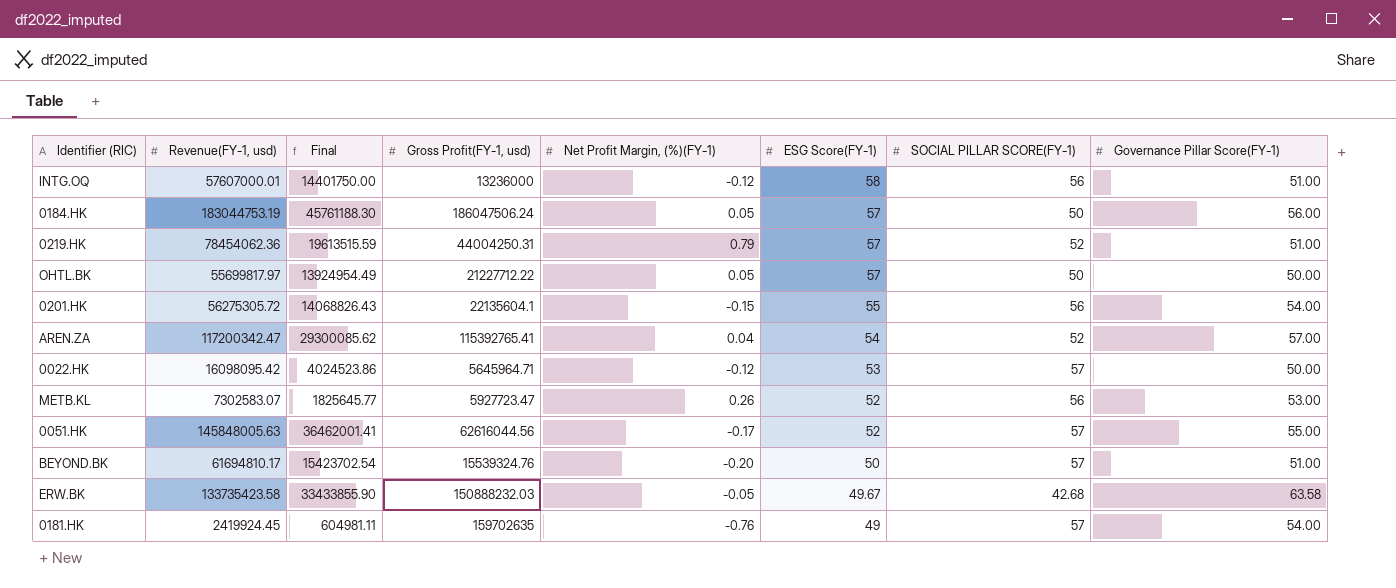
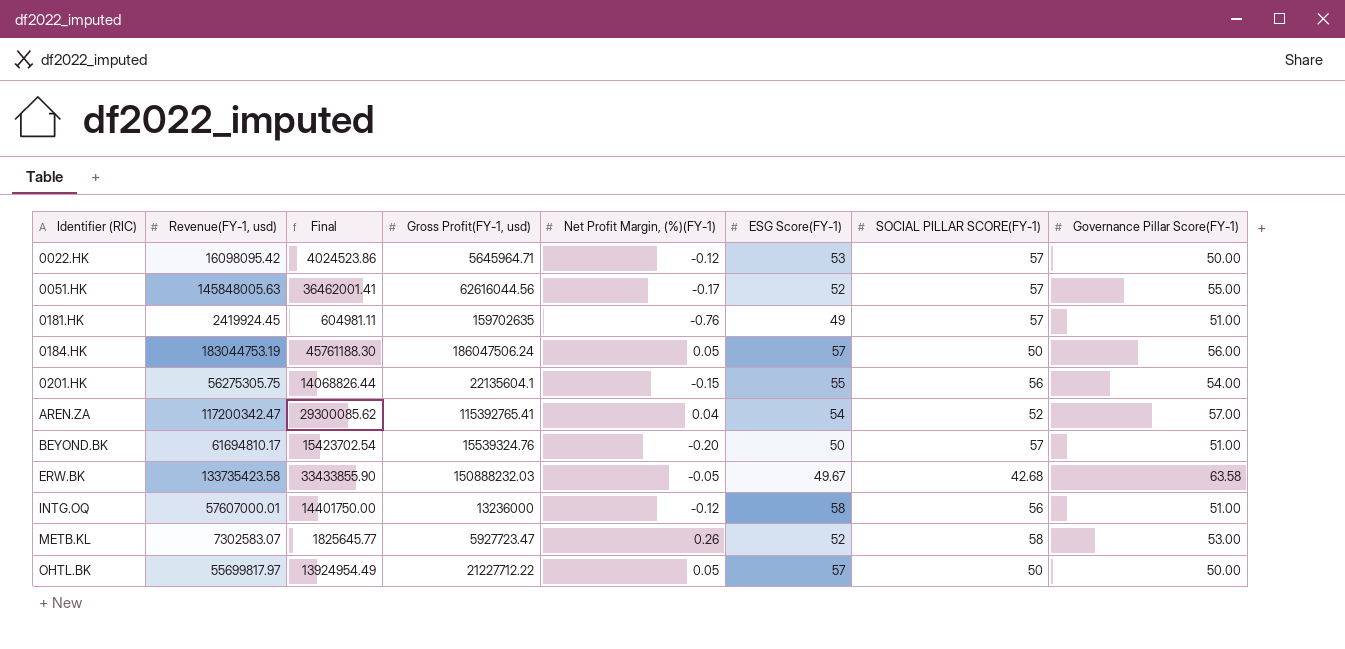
row order: ESG Score(FY-1) descending -> Identifier (RIC) ascending
row 0219.HK: 78454062.36 | 19613515.59 | 44004250.31 | 0.79 | 57 | 52 | 51.00 -> none
0181.HK | Governance Pillar Score(FY-1): 54.00 -> 51.00
0201.HK | Revenue(FY-1, usd): 56275305.72 -> 56275305.75
0201.HK | Final: 14068826.43 -> 14068826.44
METB.KL | SOCIAL PILLAR SCORE(FY-1): 56 -> 58

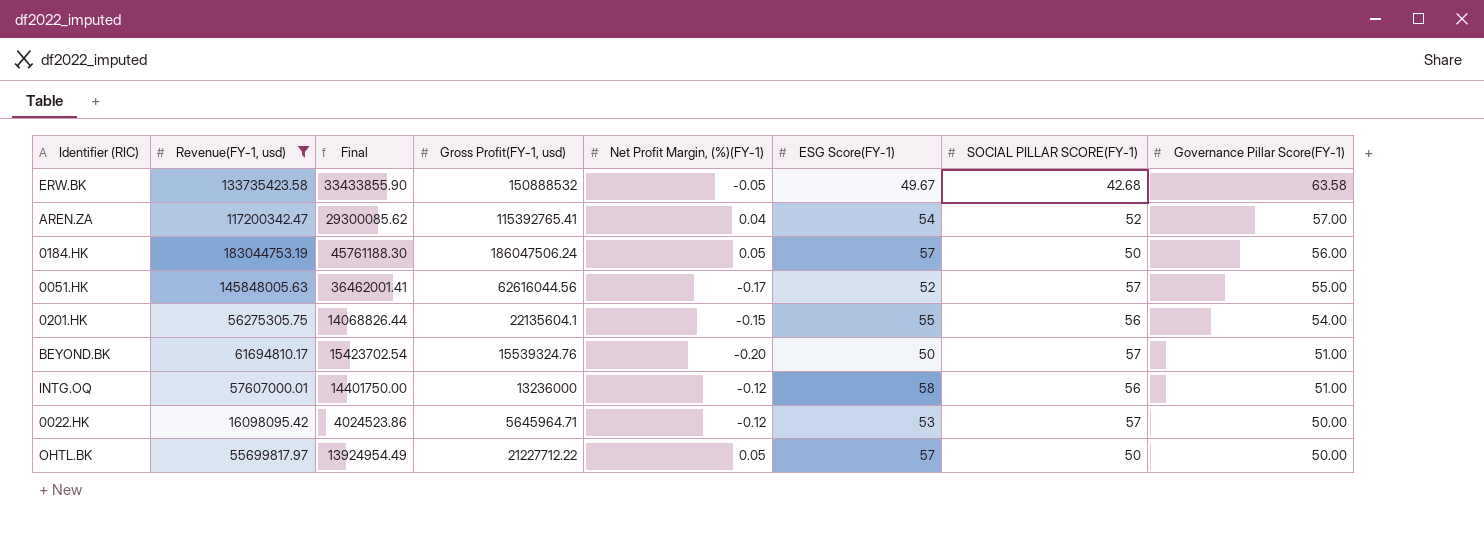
filter: none -> Revenue(FY-1, usd) >= 16098095.42
row order: Identifier (RIC) ascending -> Governance Pillar Score(FY-1) descending
ERW.BK | Gross Profit(FY-1, usd): 150888232.03 -> 150888532

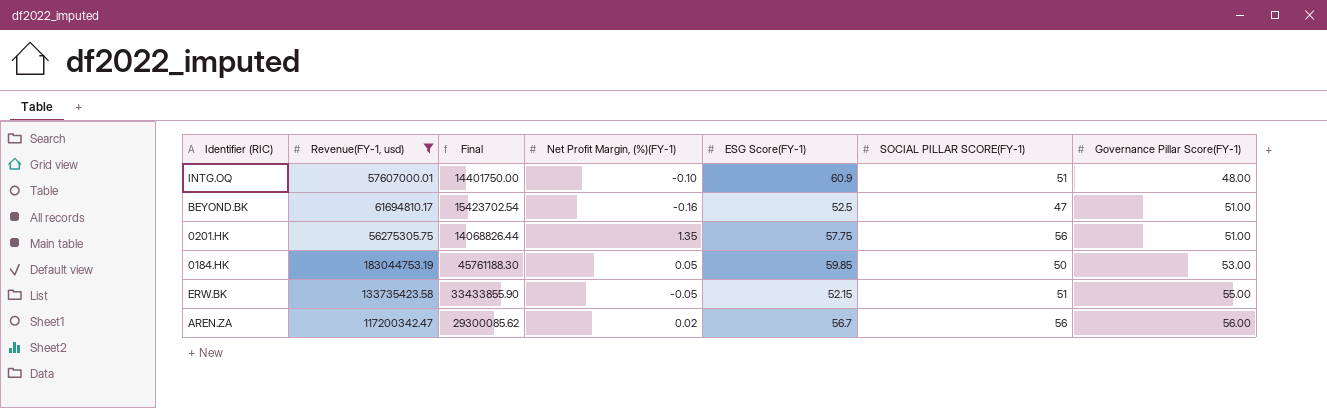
row order: Governance Pillar Score(FY-1) descending -> Governance Pillar Score(FY-1) ascending
column Gross Profit(FY-1, usd) | position: 4 -> none
row 0051.HK: 145848005.63 | 36462001.41 | 62616044.56 | -0.17 | 52 | 57 | 55.00 -> none
row 0022.HK: 16098095.42 | 4024523.86 | 5645964.71 | -0.12 | 53 | 57 | 50.00 -> none
row OHTL.BK: 55699817.97 | 13924954.49 | 21227712.22 | 0.05 | 57 | 50 | 50.00 -> none
INTG.OQ | Net Profit Margin, (%)(FY-1): -0.12 -> -0.10
INTG.OQ | ESG Score(FY-1): 58 -> 60.9
INTG.OQ | SOCIAL PILLAR SCORE(FY-1): 56 -> 51
INTG.OQ | Governance Pillar Score(FY-1): 51.00 -> 48.00
BEYOND.BK | Net Profit Margin, (%)(FY-1): -0.20 -> -0.16
BEYOND.BK | ESG Score(FY-1): 50 -> 52.5
BEYOND.BK | SOCIAL PILLAR SCORE(FY-1): 57 -> 47
0201.HK | Net Profit Margin, (%)(FY-1): -0.15 -> 1.35
0201.HK | ESG Score(FY-1): 55 -> 57.75
0201.HK | Governance Pillar Score(FY-1): 54.00 -> 51.00
0184.HK | ESG Score(FY-1): 57 -> 59.85
0184.HK | Governance Pillar Score(FY-1): 56.00 -> 53.00
ERW.BK | ESG Score(FY-1): 49.67 -> 52.15
ERW.BK | SOCIAL PILLAR SCORE(FY-1): 42.68 -> 51
ERW.BK | Governance Pillar Score(FY-1): 63.58 -> 55.00
AREN.ZA | Net Profit Margin, (%)(FY-1): 0.04 -> 0.02
AREN.ZA | ESG Score(FY-1): 54 -> 56.7
AREN.ZA | SOCIAL PILLAR SCORE(FY-1): 52 -> 56
AREN.ZA | Governance Pillar Score(FY-1): 57.00 -> 56.00

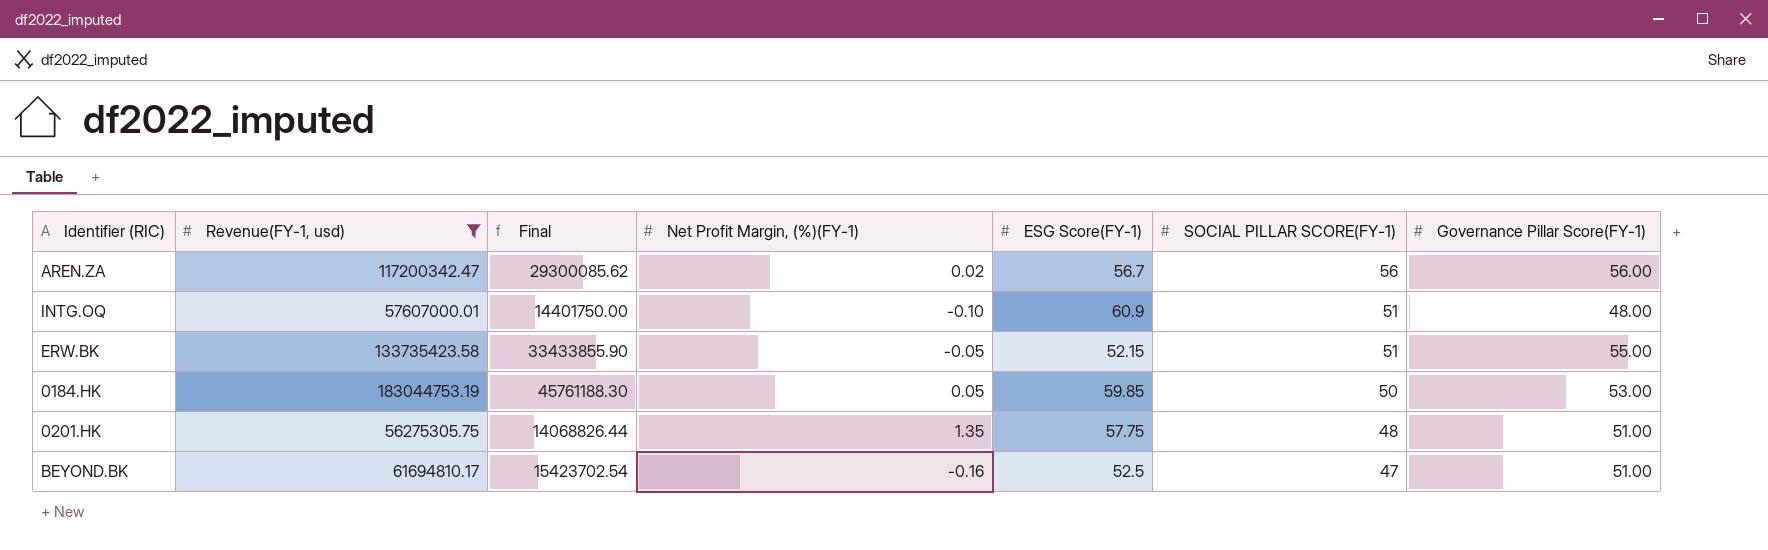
row order: Governance Pillar Score(FY-1) ascending -> SOCIAL PILLAR SCORE(FY-1) descending
0201.HK | SOCIAL PILLAR SCORE(FY-1): 56 -> 48

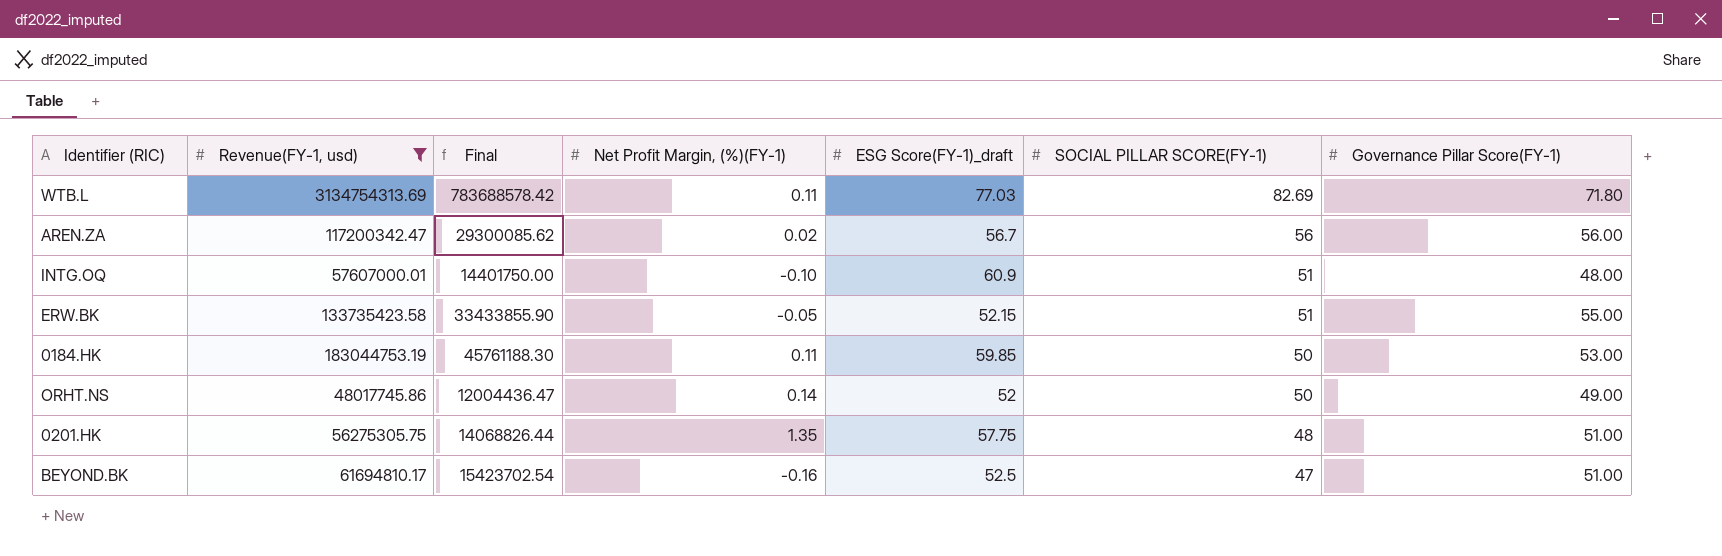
column name: ESG Score(FY-1) -> ESG Score(FY-1)_draft
row WTB.L: none -> 3134754313.69 | 783688578.42 | 0.11 | 77.03 | 82.69 | 71.80
0184.HK | Net Profit Margin, (%)(FY-1): 0.05 -> 0.11
row ORHT.NS: none -> 48017745.86 | 12004436.47 | 0.14 | 52 | 50 | 49.00

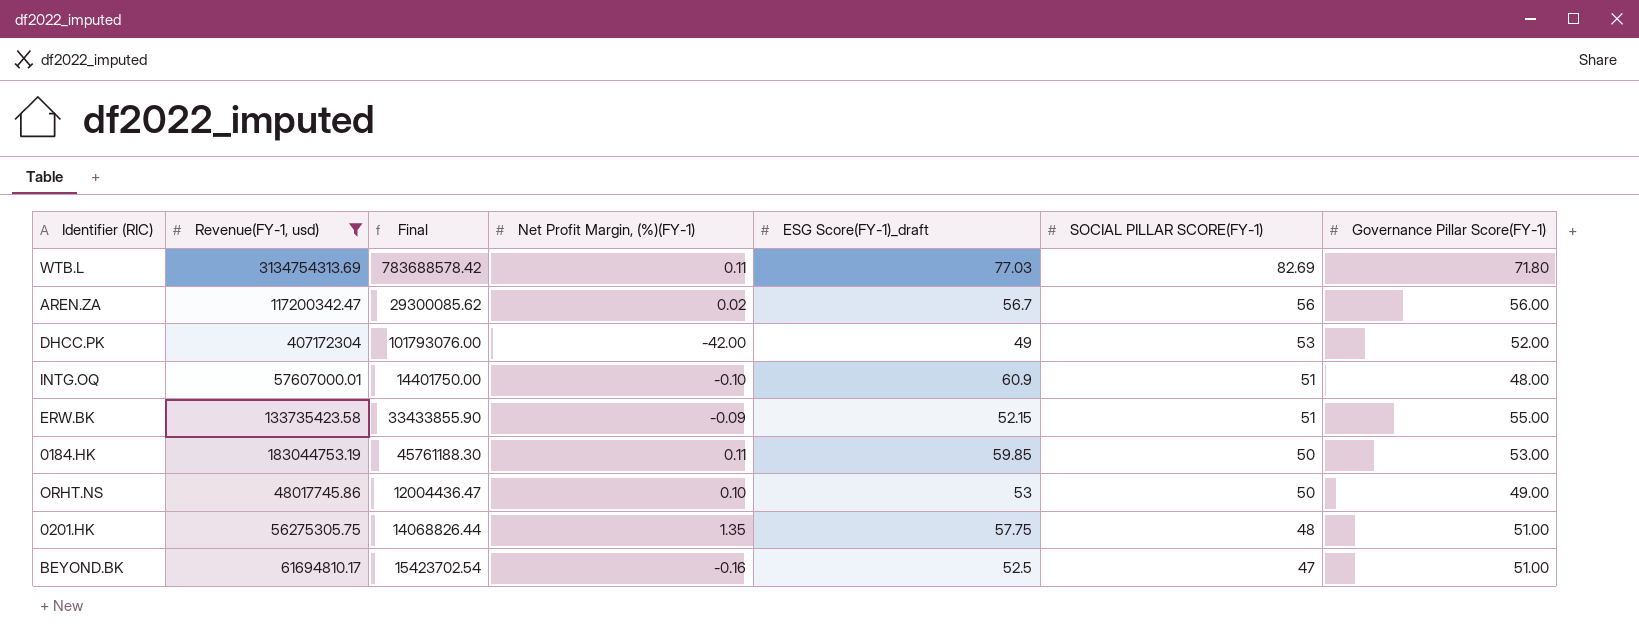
row DHCC.PK: none -> 407172304 | 101793076.00 | -42.00 | 49 | 53 | 52.00
ERW.BK | Net Profit Margin, (%)(FY-1): -0.05 -> -0.09
ORHT.NS | Net Profit Margin, (%)(FY-1): 0.14 -> 0.10
ORHT.NS | ESG Score(FY-1)_draft: 52 -> 53

